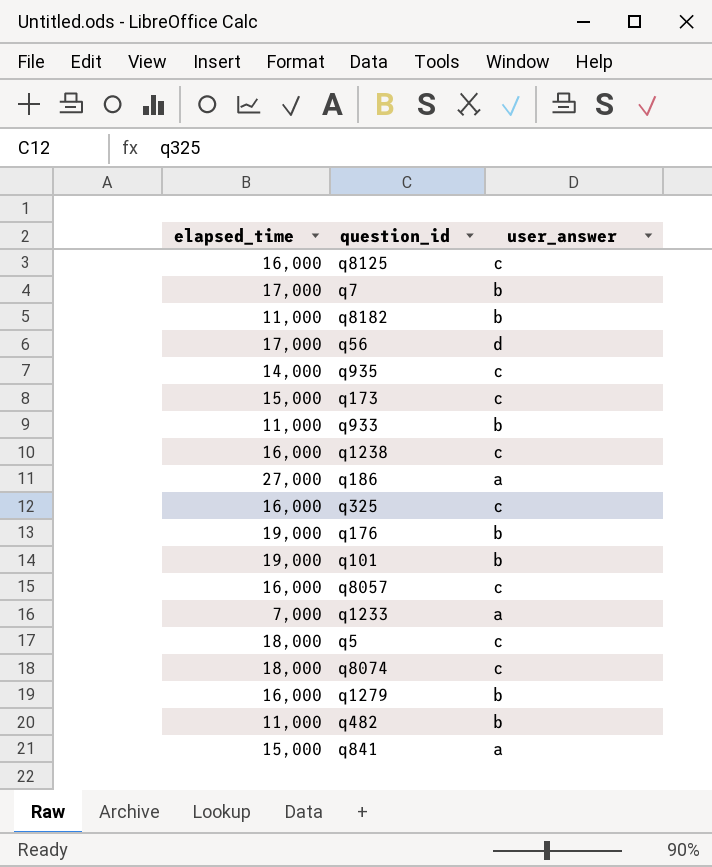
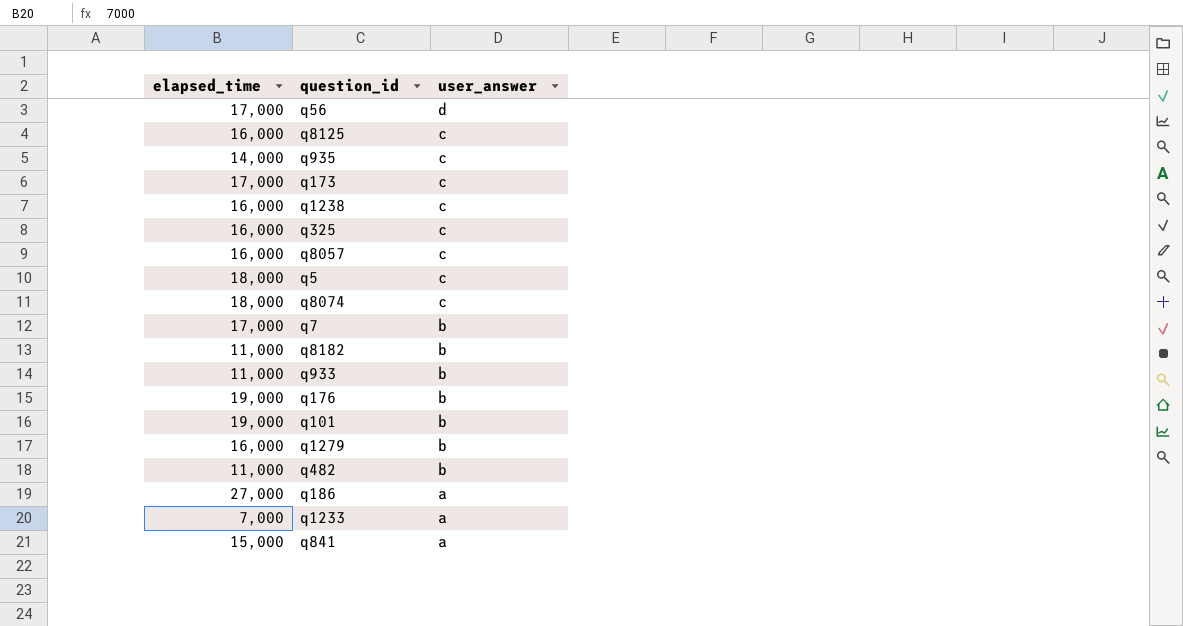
row order: none -> user_answer descending
q173 | elapsed_time: 15,000 -> 17,000

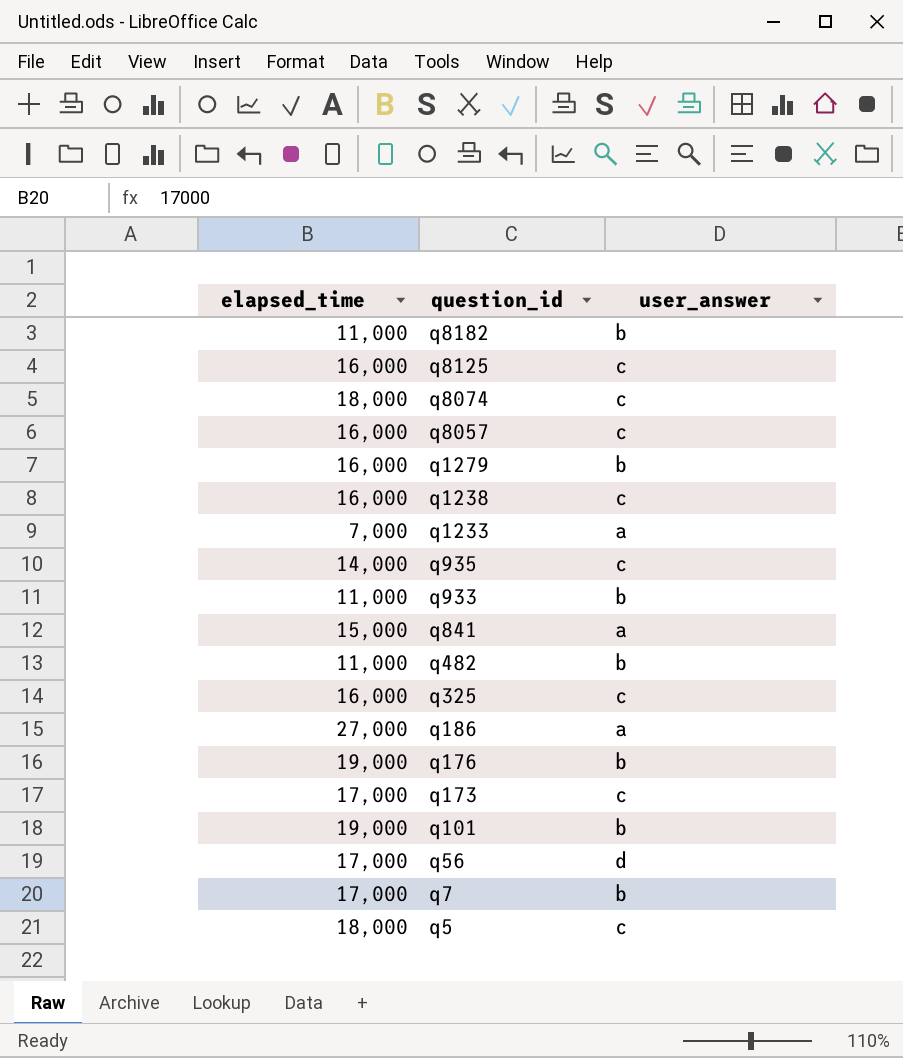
row order: user_answer descending -> question_id descending

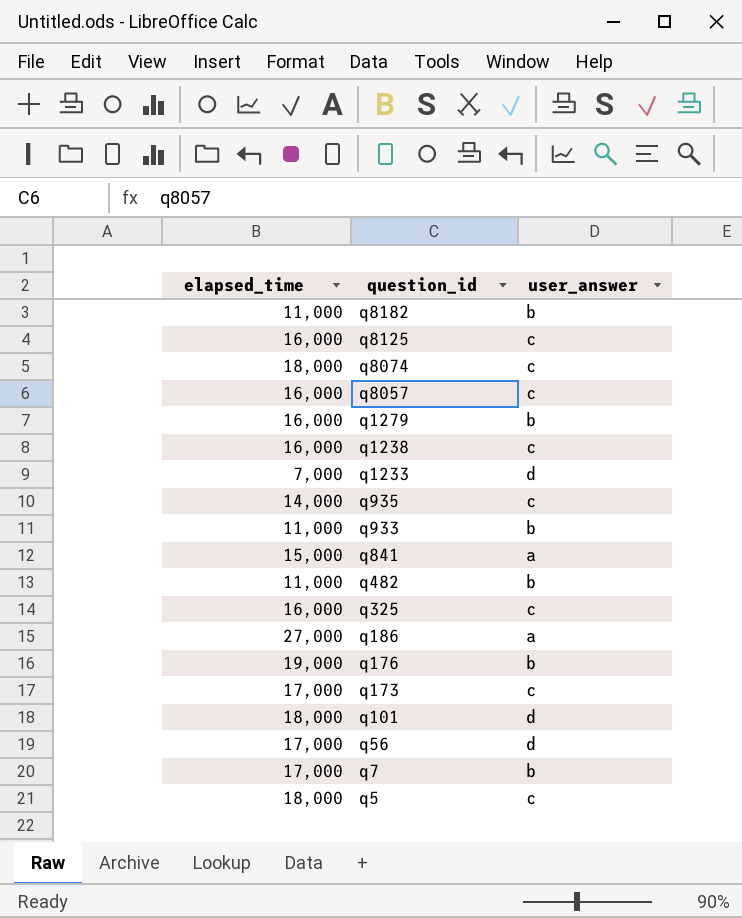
q1233 | user_answer: a -> d
q101 | elapsed_time: 19,000 -> 18,000
q101 | user_answer: b -> d

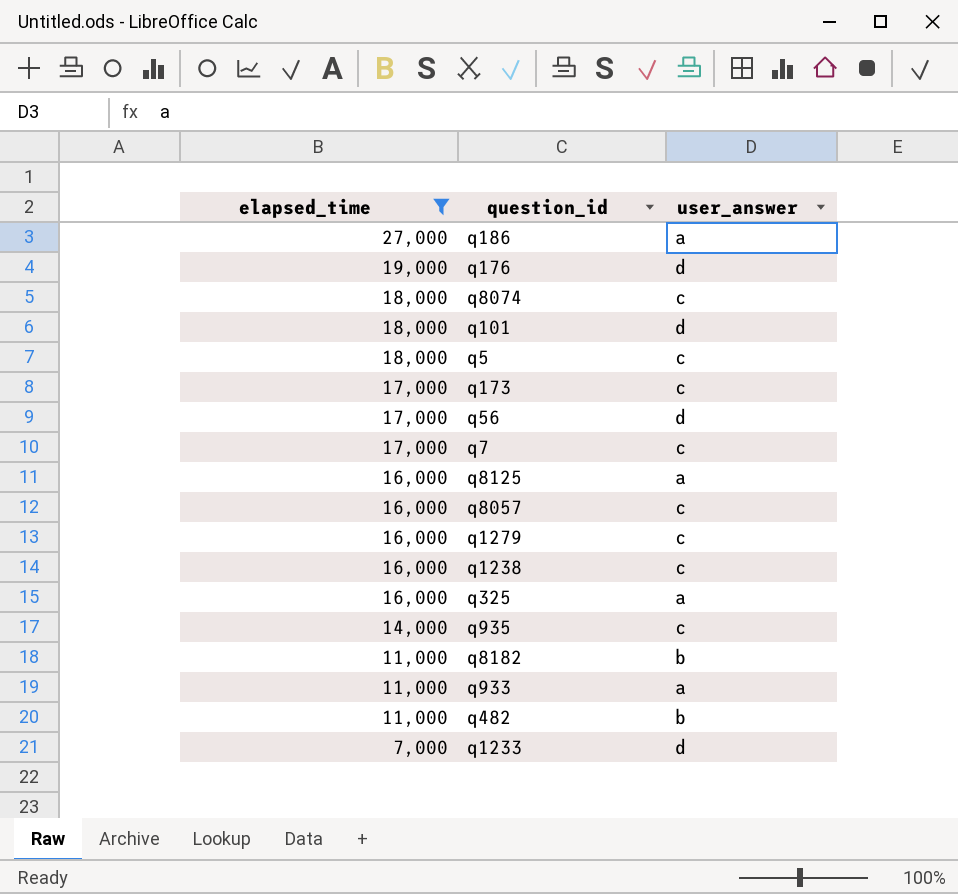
filter: none -> elapsed_time != 15,000
row order: question_id descending -> elapsed_time descending
q176 | user_answer: b -> d
q7 | user_answer: b -> c
q8125 | user_answer: c -> a
q1279 | user_answer: b -> c
q325 | user_answer: c -> a
q933 | user_answer: b -> a

